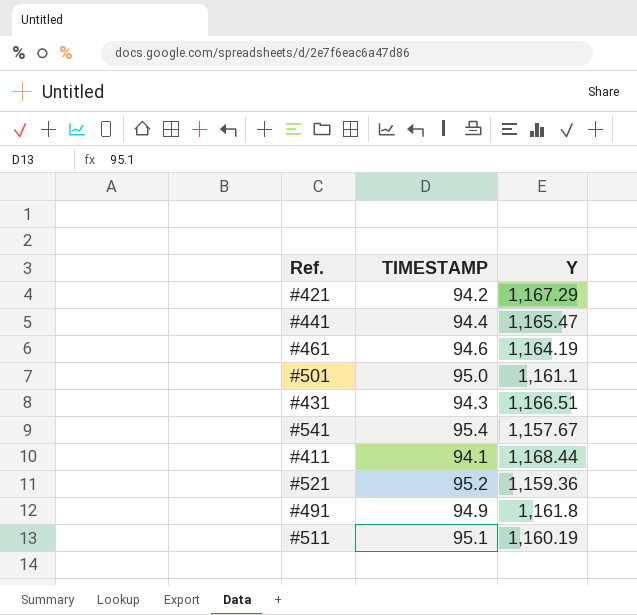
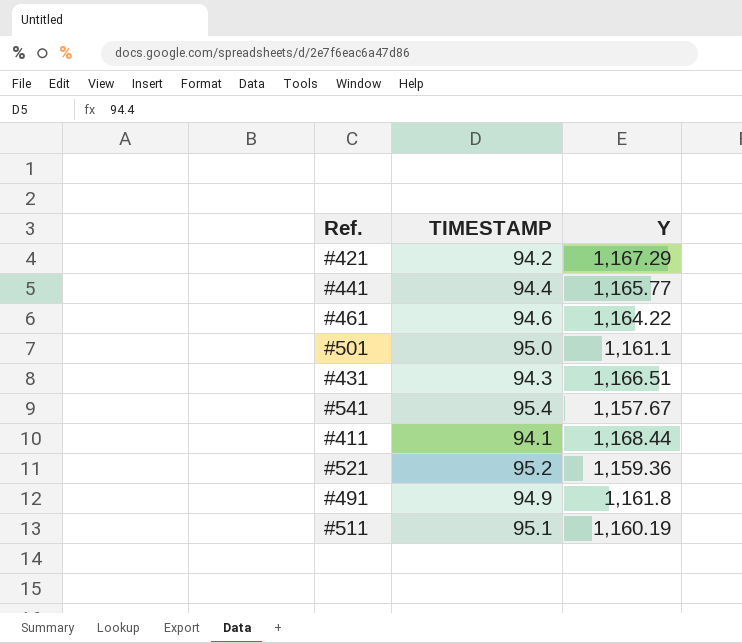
#441 | Y: 1,165.47 -> 1,165.77
#461 | Y: 1,164.19 -> 1,164.22

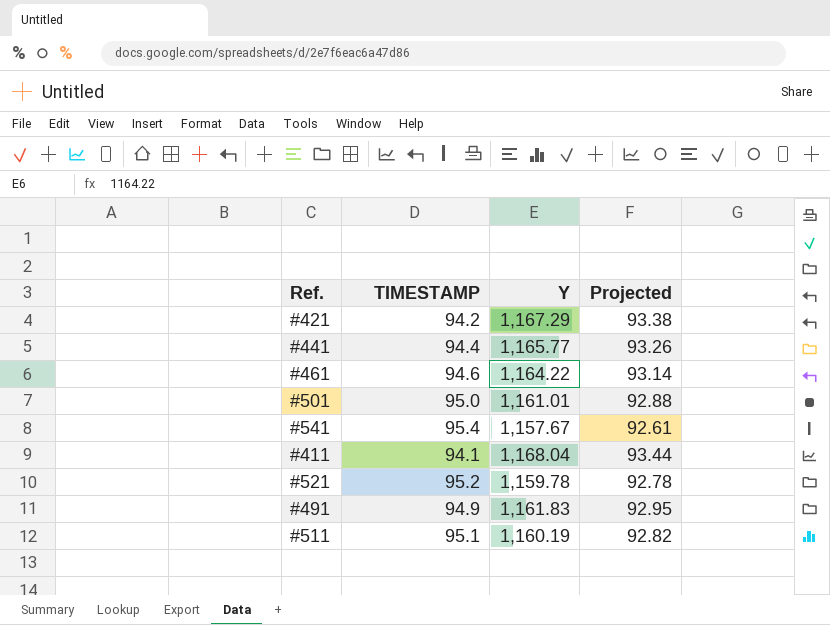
column Projected | formula: none -> [Y] * 0.08
row #431: 94.3 | 1,166.51 -> none
#501 | Y: 1,161.1 -> 1,161.01
#411 | Y: 1,168.44 -> 1,168.04
#521 | Y: 1,159.36 -> 1,159.78
#491 | Y: 1,161.8 -> 1,161.83

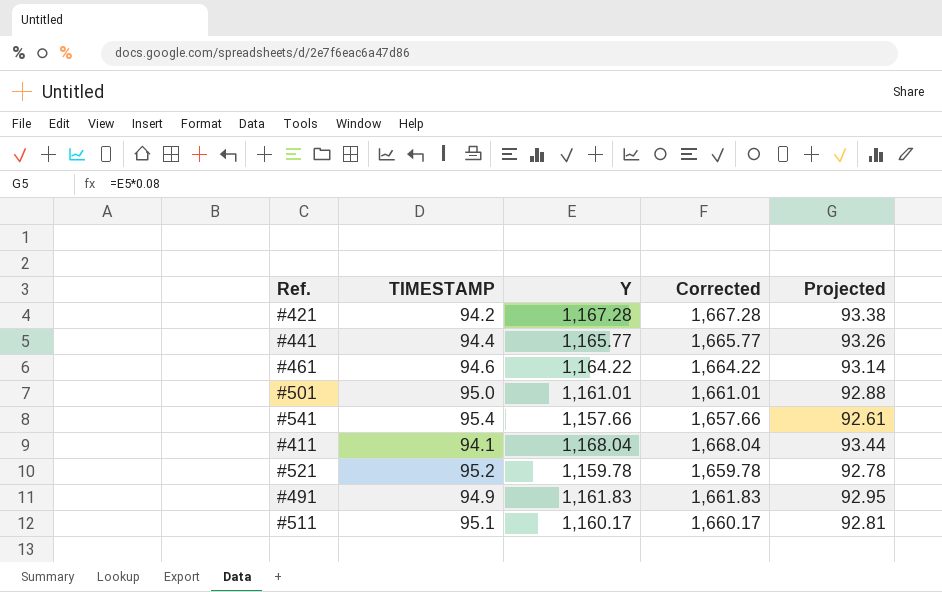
column Corrected | formula: none -> [Y] + 500
#421 | Y: 1,167.29 -> 1,167.28
#541 | Y: 1,157.67 -> 1,157.66
#511 | Y: 1,160.19 -> 1,160.17
#511 | Projected: 92.82 -> 92.81

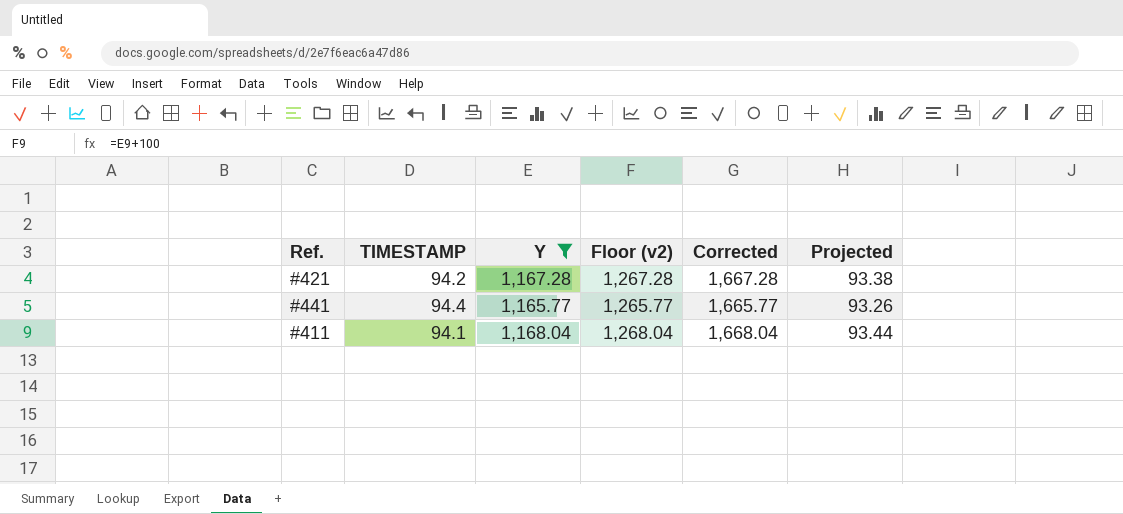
filter: none -> Y >= 1,165.77
column Floor (v2) | formula: none -> [Y] + 100

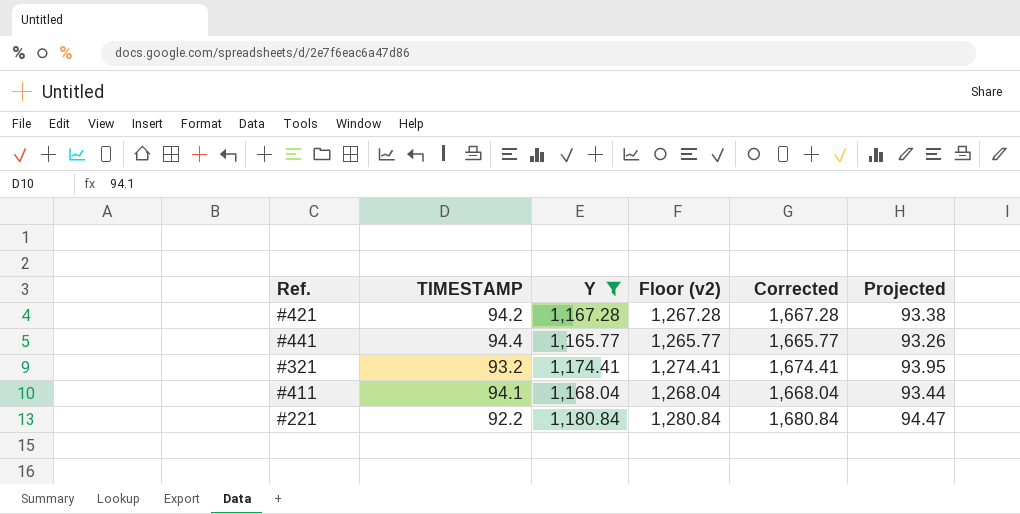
row #321: none -> 93.2 | 1,174.41 | 1,274.41 | 1,674.41 | 93.95
row #221: none -> 92.2 | 1,180.84 | 1,280.84 | 1,680.84 | 94.47

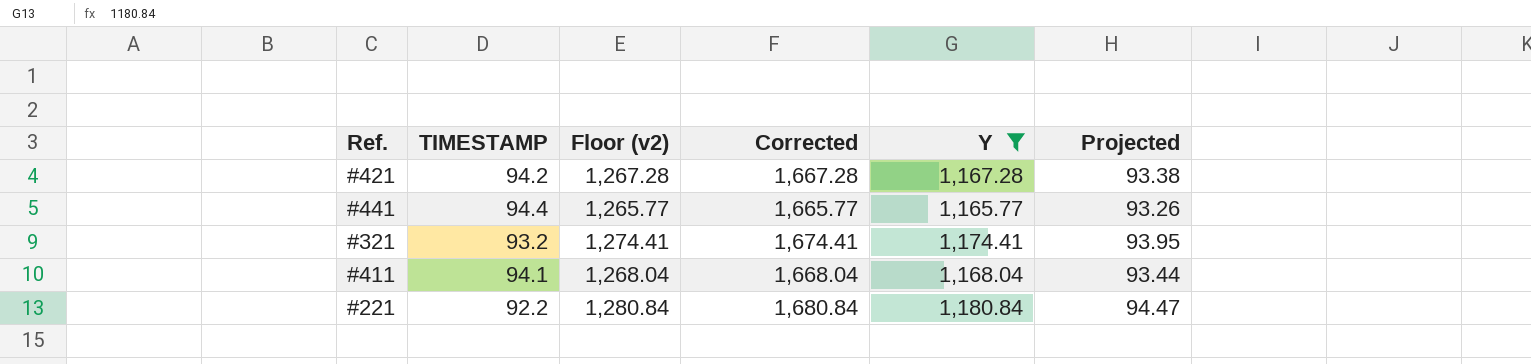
column Y | position: 3 -> 5

